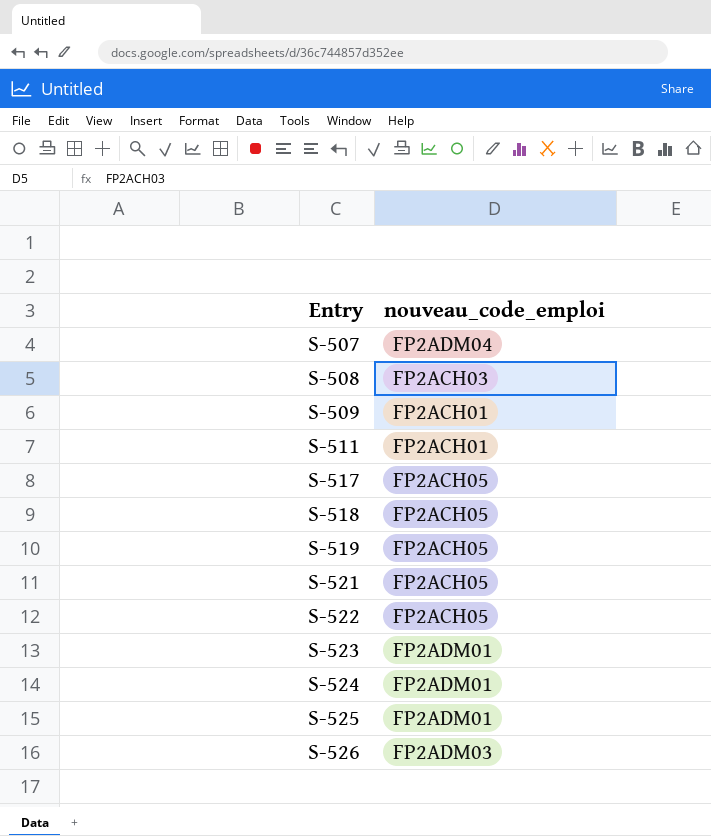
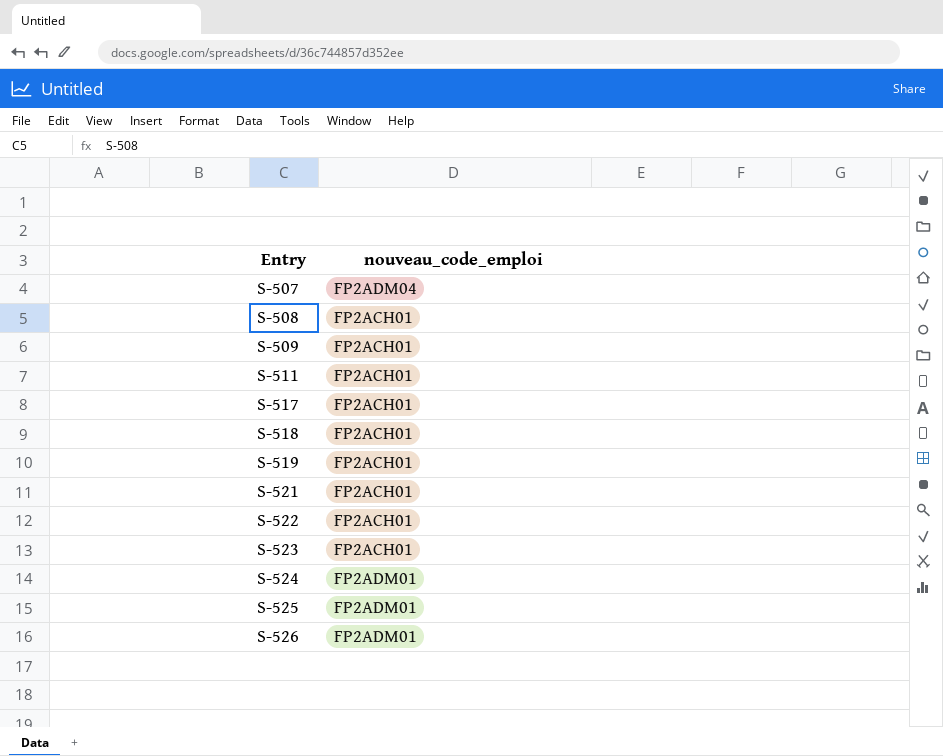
S-508 | nouveau_code_emploi: FP2ACH03 -> FP2ACH01
S-517 | nouveau_code_emploi: FP2ACH05 -> FP2ACH01
S-518 | nouveau_code_emploi: FP2ACH05 -> FP2ACH01
S-519 | nouveau_code_emploi: FP2ACH05 -> FP2ACH01
S-521 | nouveau_code_emploi: FP2ACH05 -> FP2ACH01
S-522 | nouveau_code_emploi: FP2ACH05 -> FP2ACH01
S-523 | nouveau_code_emploi: FP2ADM01 -> FP2ACH01
S-526 | nouveau_code_emploi: FP2ADM03 -> FP2ADM01

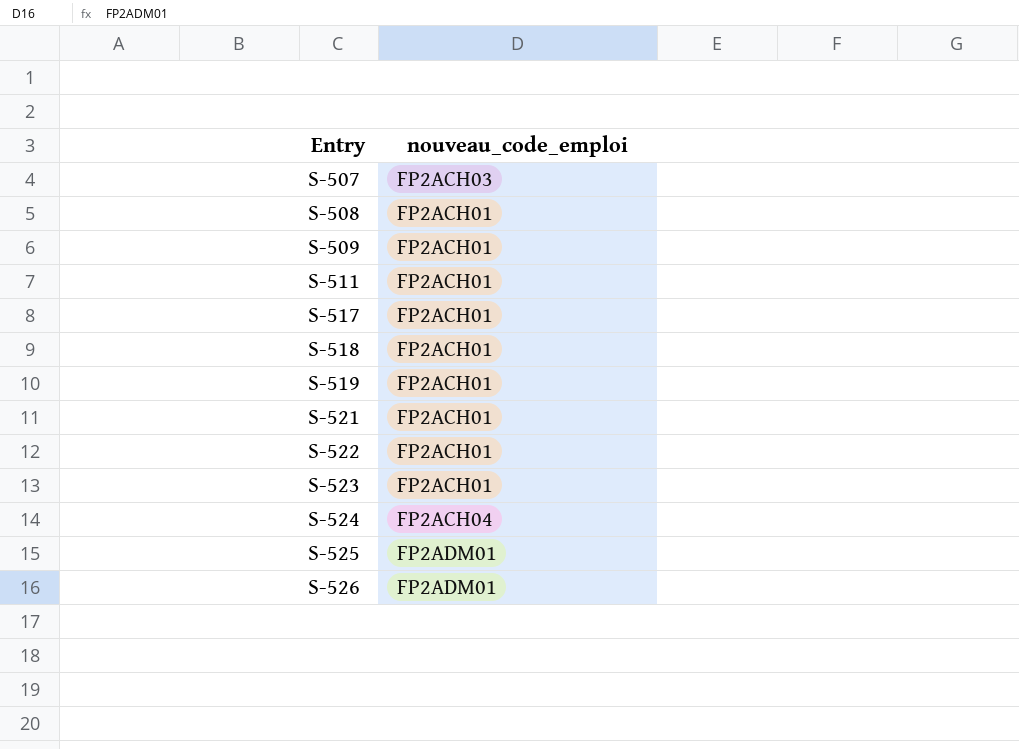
S-507 | nouveau_code_emploi: FP2ADM04 -> FP2ACH03
S-524 | nouveau_code_emploi: FP2ADM01 -> FP2ACH04

